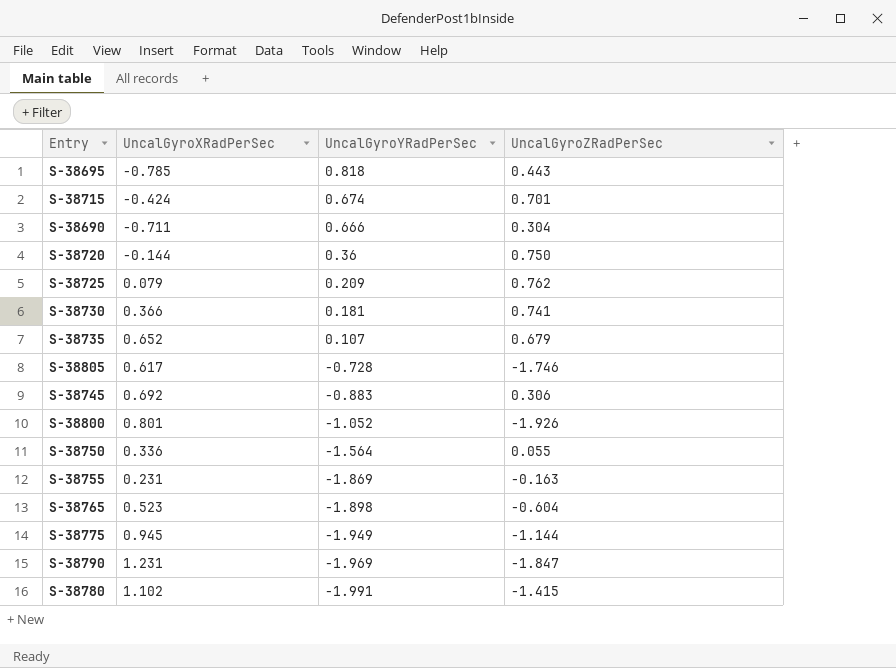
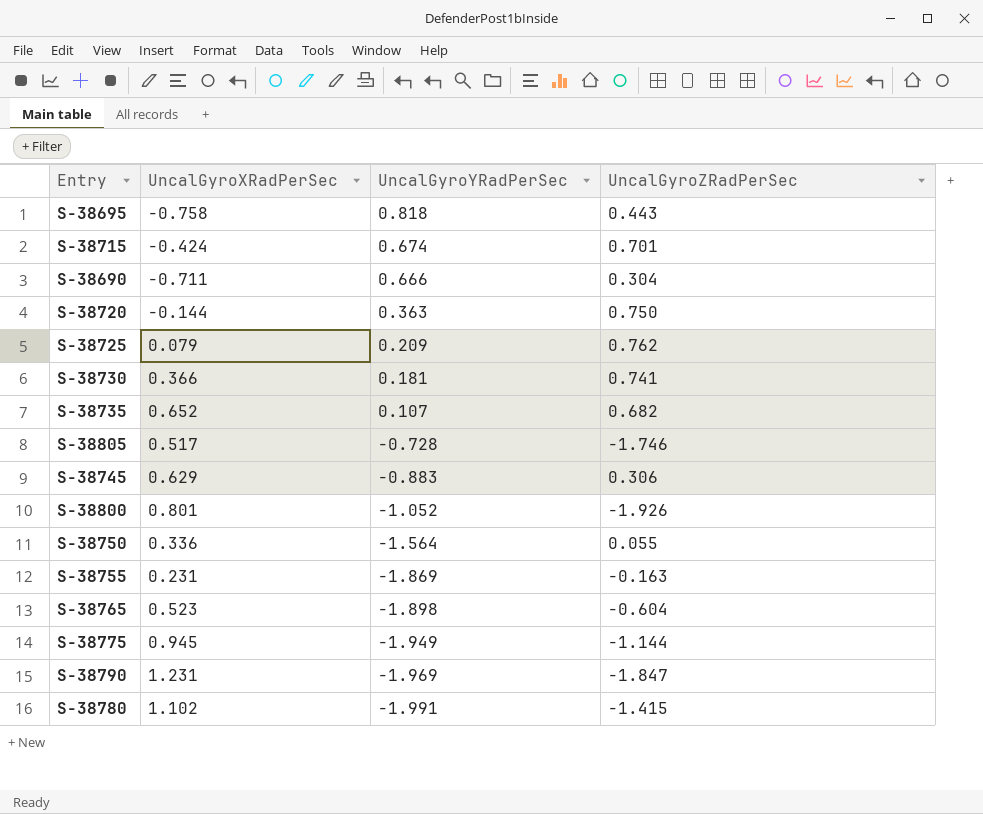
S-38695 | UncalGyroXRadPerSec: -0.785 -> -0.758
S-38720 | UncalGyroYRadPerSec: 0.36 -> 0.363
S-38735 | UncalGyroZRadPerSec: 0.679 -> 0.682
S-38805 | UncalGyroXRadPerSec: 0.617 -> 0.517
S-38745 | UncalGyroXRadPerSec: 0.692 -> 0.629

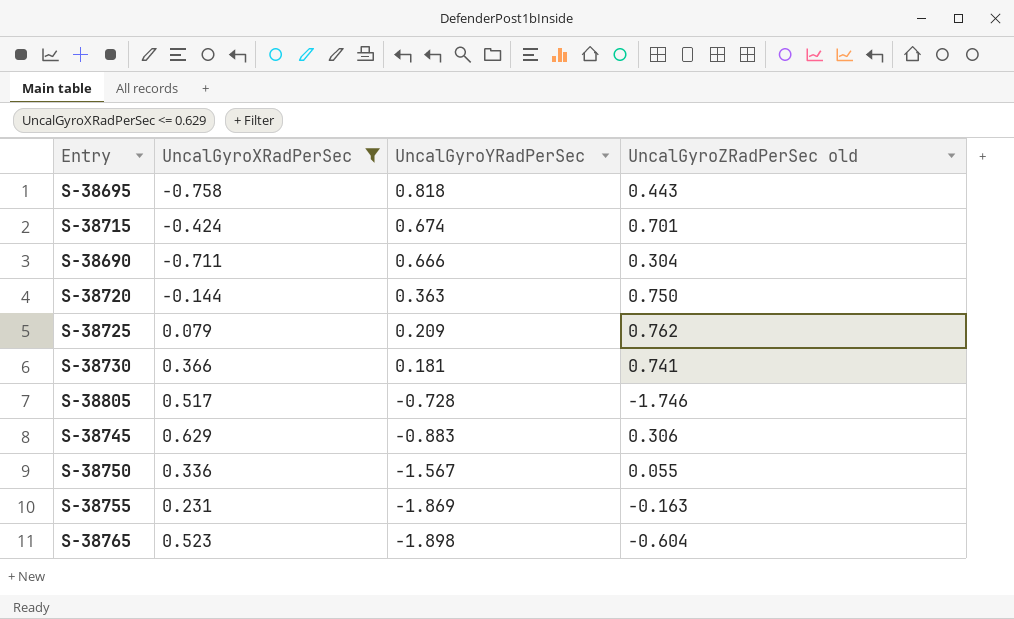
filter: none -> UncalGyroXRadPerSec <= 0.629
column name: UncalGyroZRadPerSec -> UncalGyroZRadPerSec old
S-38750 | UncalGyroYRadPerSec: -1.564 -> -1.567

